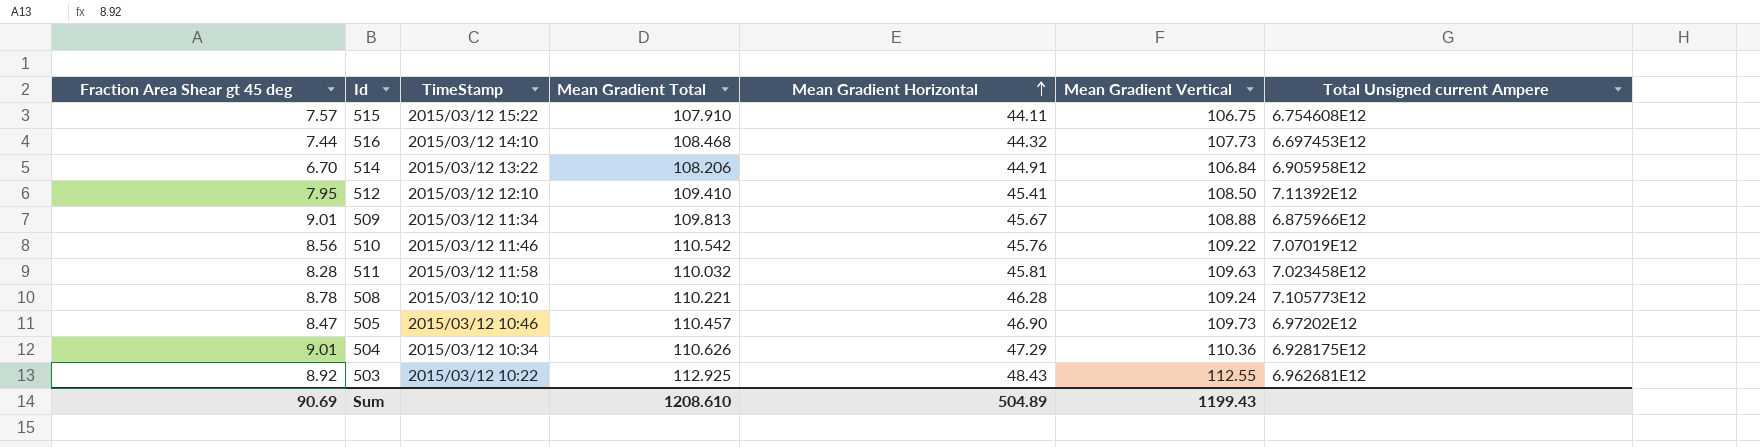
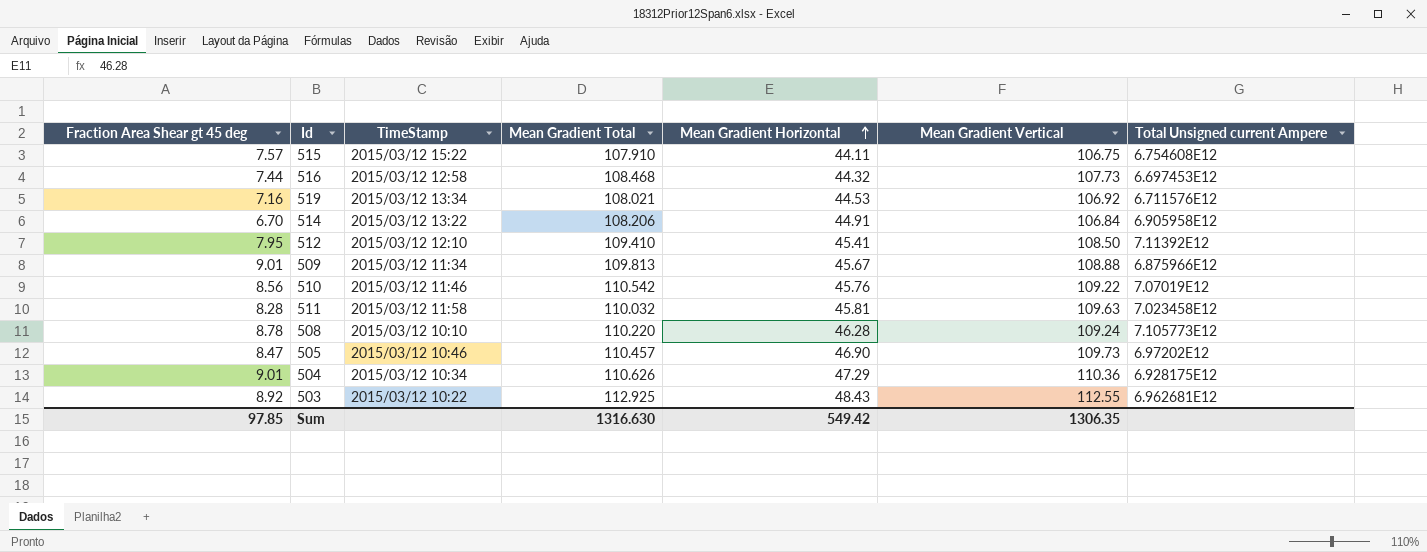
516 | TimeStamp: 2015/03/12 14:10 -> 2015/03/12 12:58
row 519: none -> 7.16 | 2015/03/12 13:34 | 108.021 | 44.53 | 106.92 | 6.711576E12
508 | Mean Gradient Total: 110.221 -> 110.220
Sum | Fraction Area Shear gt 45 deg: 90.69 -> 97.85
Sum | Mean Gradient Total: 1208.610 -> 1316.630
Sum | Mean Gradient Horizontal: 504.89 -> 549.42
Sum | Mean Gradient Vertical: 1199.43 -> 1306.35

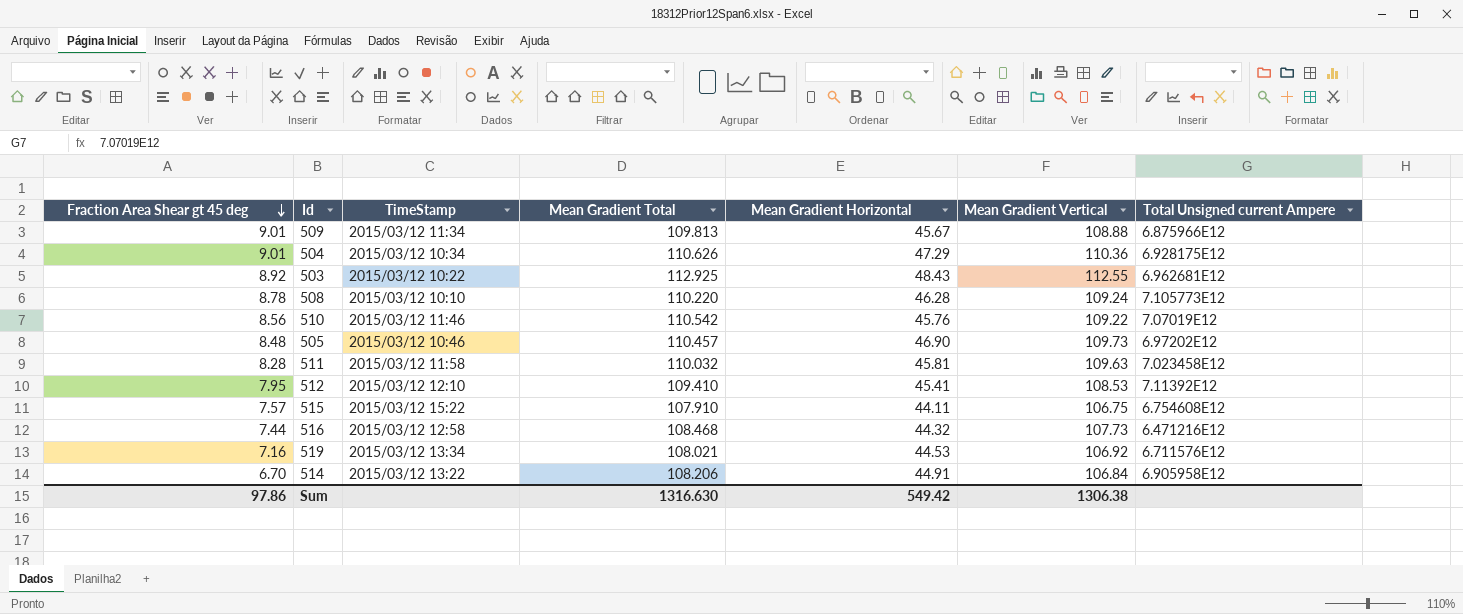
row order: Mean Gradient Horizontal ascending -> Fraction Area Shear gt 45 deg descending
505 | Fraction Area Shear gt 45 deg: 8.47 -> 8.48
512 | Mean Gradient Vertical: 108.50 -> 108.53
516 | Total Unsigned current Ampere: 6.697453E12 -> 6.471216E12
Sum | Fraction Area Shear gt 45 deg: 97.85 -> 97.86
Sum | Mean Gradient Vertical: 1306.35 -> 1306.38

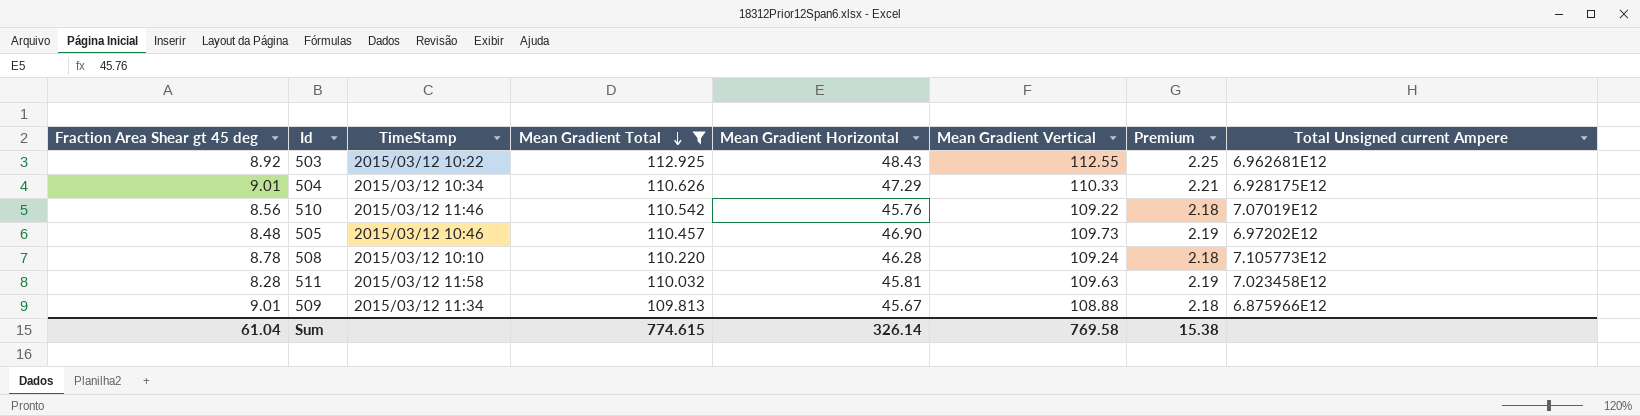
filter: none -> Mean Gradient Total >= 109.813
row order: Fraction Area Shear gt 45 deg descending -> Mean Gradient Total descending
column Premium | formula: none -> [Mean Gradient Vertical] * 0.02
504 | Mean Gradient Vertical: 110.36 -> 110.33
Sum | Fraction Area Shear gt 45 deg: 97.86 -> 61.04
Sum | Mean Gradient Total: 1316.630 -> 774.615
Sum | Mean Gradient Horizontal: 549.42 -> 326.14
Sum | Mean Gradient Vertical: 1306.38 -> 769.58

